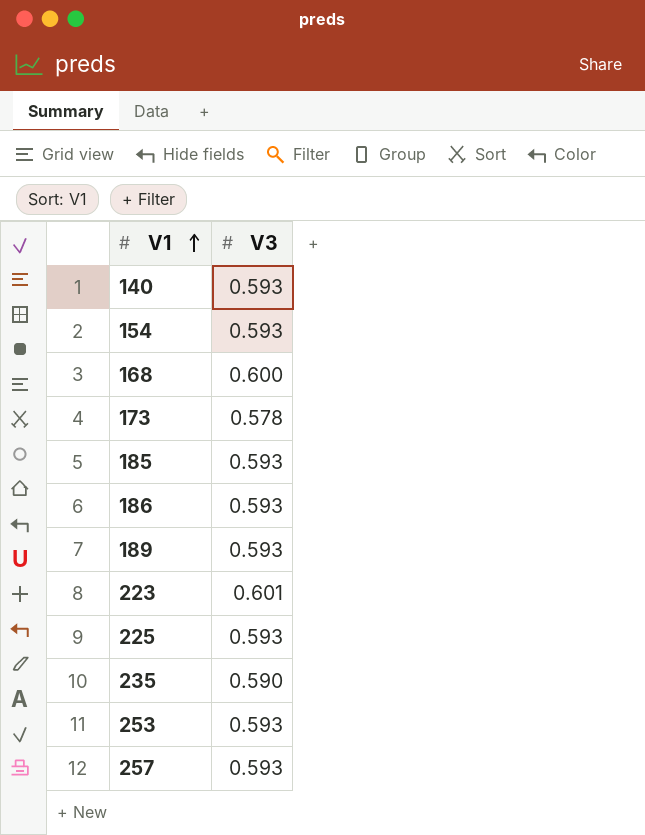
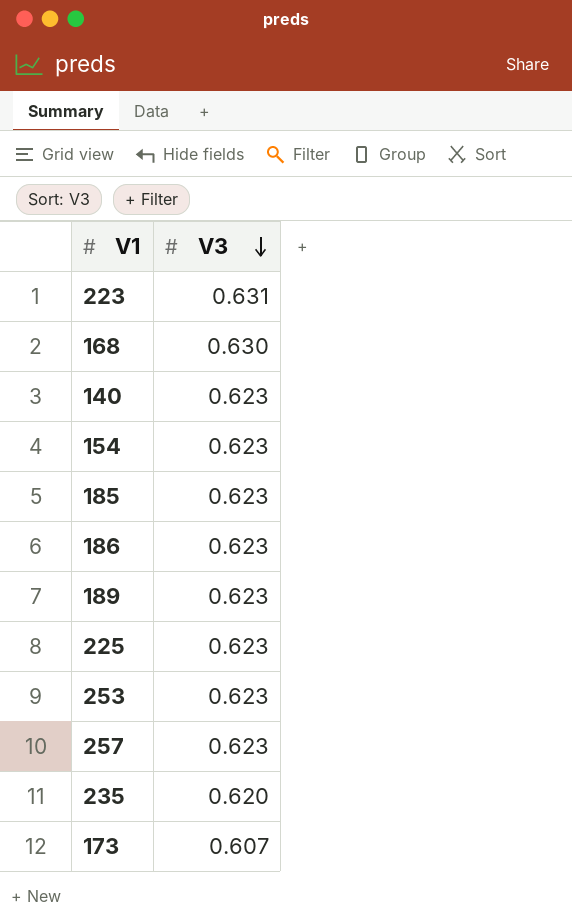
row order: V1 ascending -> V3 descending
223 | V3: 0.601 -> 0.631
168 | V3: 0.600 -> 0.630
140 | V3: 0.593 -> 0.623
154 | V3: 0.593 -> 0.623
185 | V3: 0.593 -> 0.623
186 | V3: 0.593 -> 0.623
189 | V3: 0.593 -> 0.623
225 | V3: 0.593 -> 0.623
253 | V3: 0.593 -> 0.623
257 | V3: 0.593 -> 0.623
235 | V3: 0.590 -> 0.620
173 | V3: 0.578 -> 0.607

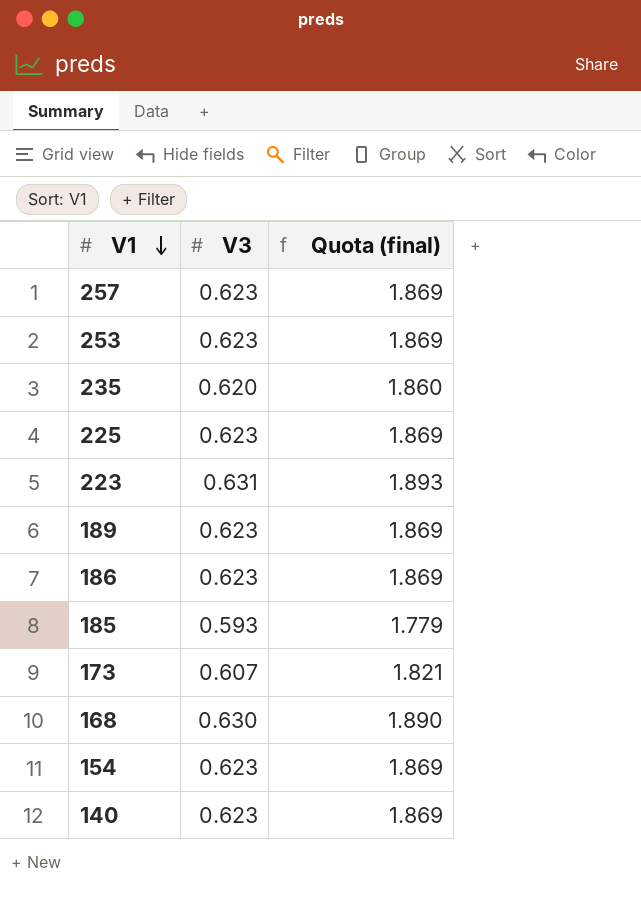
row order: V3 descending -> V1 descending
column Quota (final) | formula: none -> [V3] * 3
185 | V3: 0.623 -> 0.593

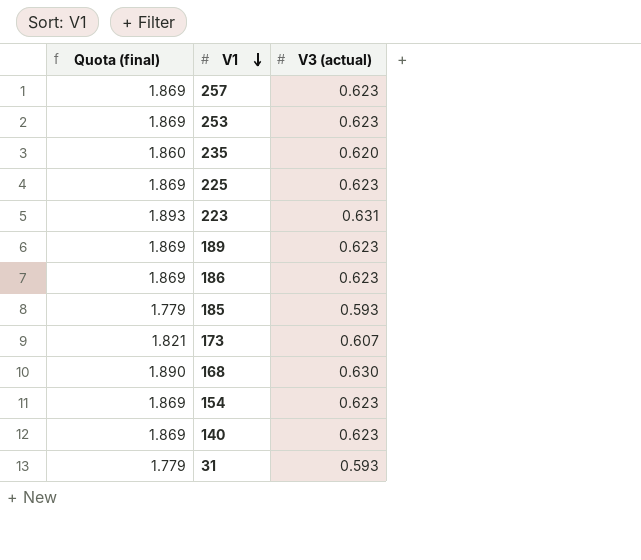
column Quota (final) | position: 3 -> 1
column name: V3 -> V3 (actual)
row 31: none -> 1.779 | 0.593

